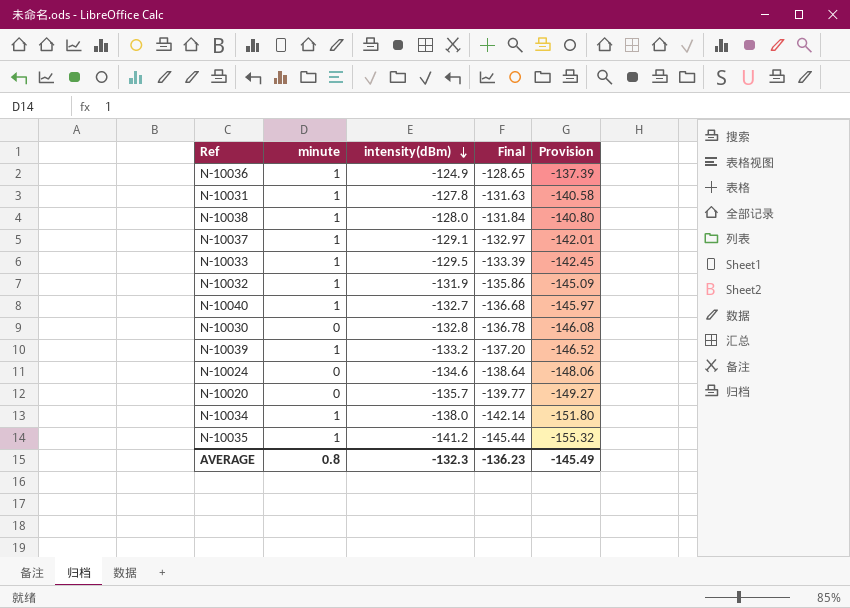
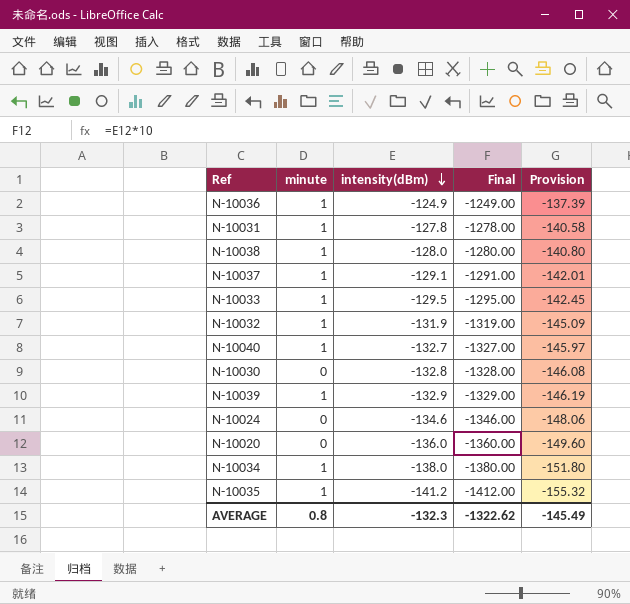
column Final | formula: [intensity(dBm)] * 1.03 -> [intensity(dBm)] * 10
N-10039 | intensity(dBm): -133.2 -> -132.9
N-10039 | Provision: -146.52 -> -146.19
N-10020 | intensity(dBm): -135.7 -> -136.0
N-10020 | Provision: -149.27 -> -149.60
AVERAGE | Final: -136.23 -> -1322.62

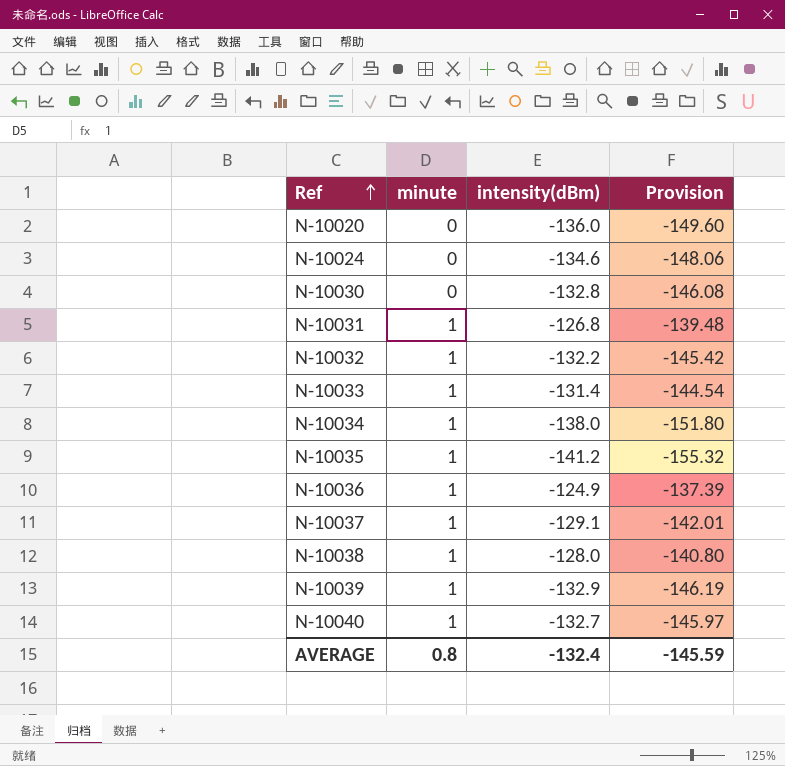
row order: intensity(dBm) descending -> Ref ascending
column Final | formula: [intensity(dBm)] * 10 -> none
N-10031 | intensity(dBm): -127.8 -> -126.8
N-10031 | Provision: -140.58 -> -139.48
N-10032 | intensity(dBm): -131.9 -> -132.2
N-10032 | Provision: -145.09 -> -145.42
N-10033 | intensity(dBm): -129.5 -> -131.4
N-10033 | Provision: -142.45 -> -144.54
AVERAGE | intensity(dBm): -132.3 -> -132.4
AVERAGE | Provision: -145.49 -> -145.59

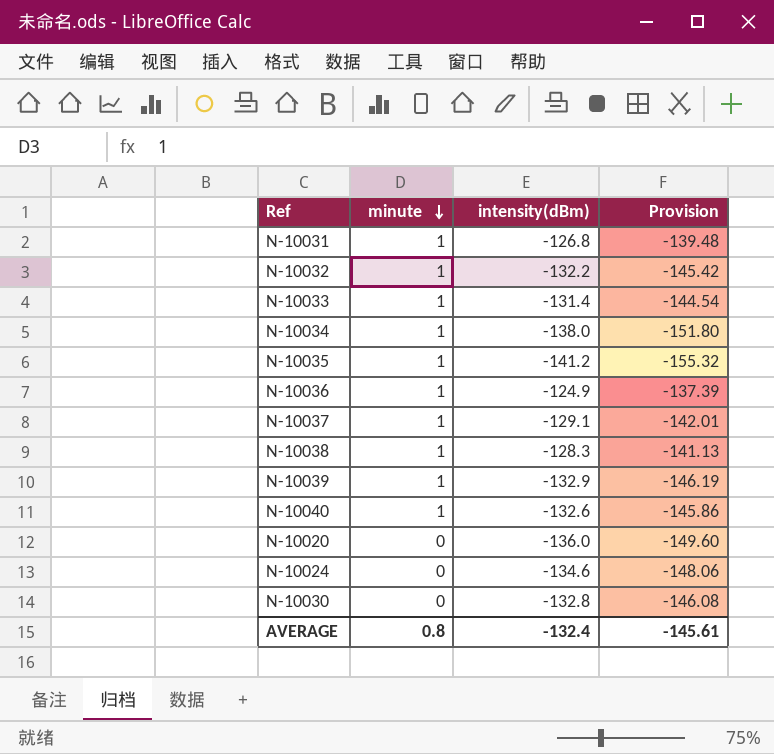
row order: Ref ascending -> minute descending
N-10038 | intensity(dBm): -128.0 -> -128.3
N-10038 | Provision: -140.80 -> -141.13
N-10040 | intensity(dBm): -132.7 -> -132.6
N-10040 | Provision: -145.97 -> -145.86
AVERAGE | Provision: -145.59 -> -145.61

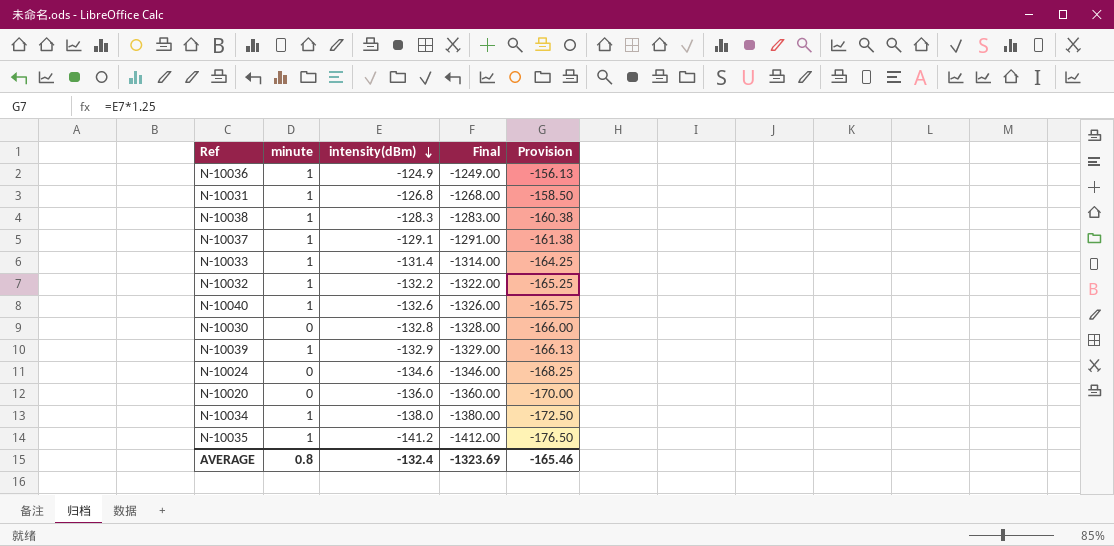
row order: minute descending -> intensity(dBm) descending
column Final | formula: none -> [intensity(dBm)] * 10
column Provision | formula: [intensity(dBm)] * 1.1 -> [intensity(dBm)] * 1.25
AVERAGE | Provision: -145.61 -> -165.46

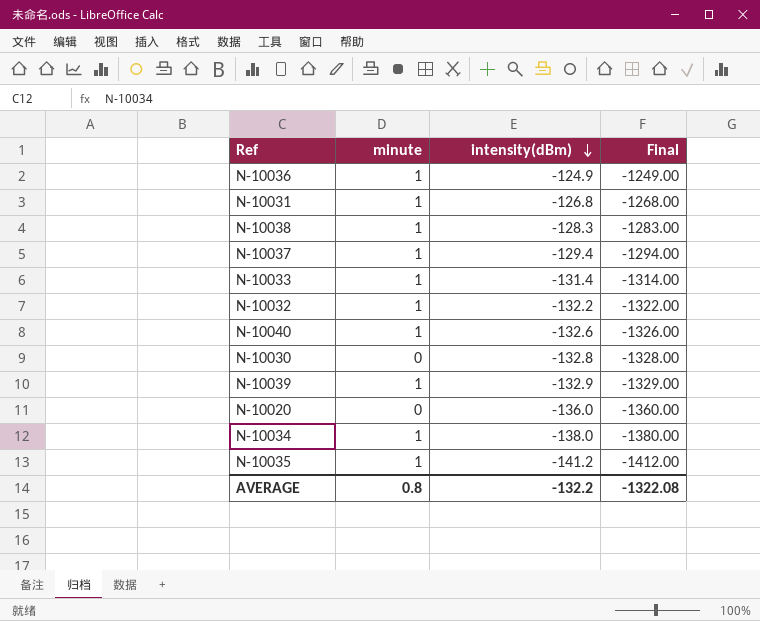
column Provision | formula: [intensity(dBm)] * 1.25 -> none
row N-10024: 0 | -134.6 | -1346.00 | -168.25 -> none
N-10037 | intensity(dBm): -129.1 -> -129.4
N-10037 | Final: -1291.00 -> -1294.00
AVERAGE | intensity(dBm): -132.4 -> -132.2
AVERAGE | Final: -1323.69 -> -1322.08

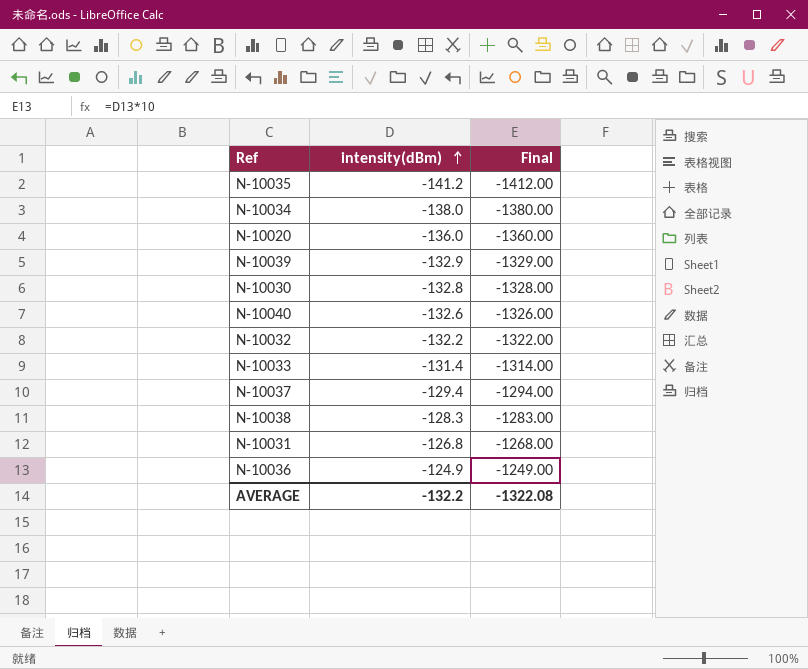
row order: intensity(dBm) descending -> intensity(dBm) ascending
column minute | position: 2 -> none

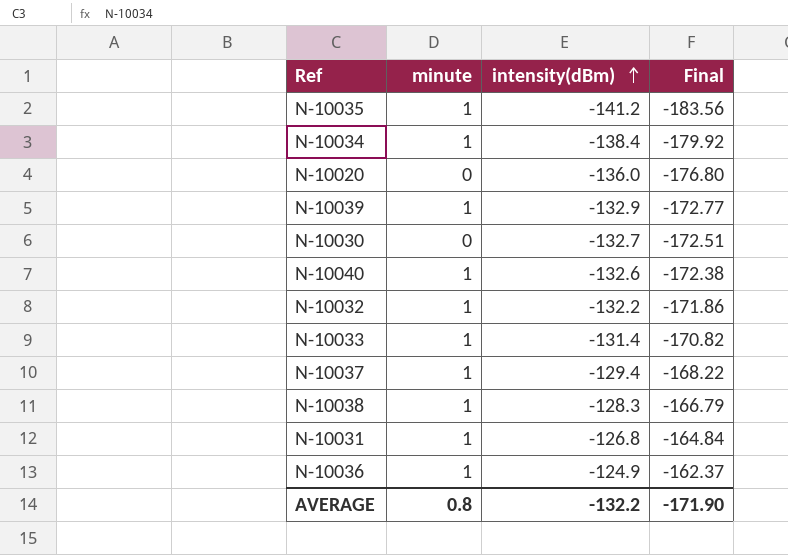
column minute | position: none -> 2
column Final | formula: [intensity(dBm)] * 10 -> [intensity(dBm)] * 1.3
N-10034 | intensity(dBm): -138.0 -> -138.4
N-10030 | intensity(dBm): -132.8 -> -132.7
AVERAGE | Final: -1322.08 -> -171.90

